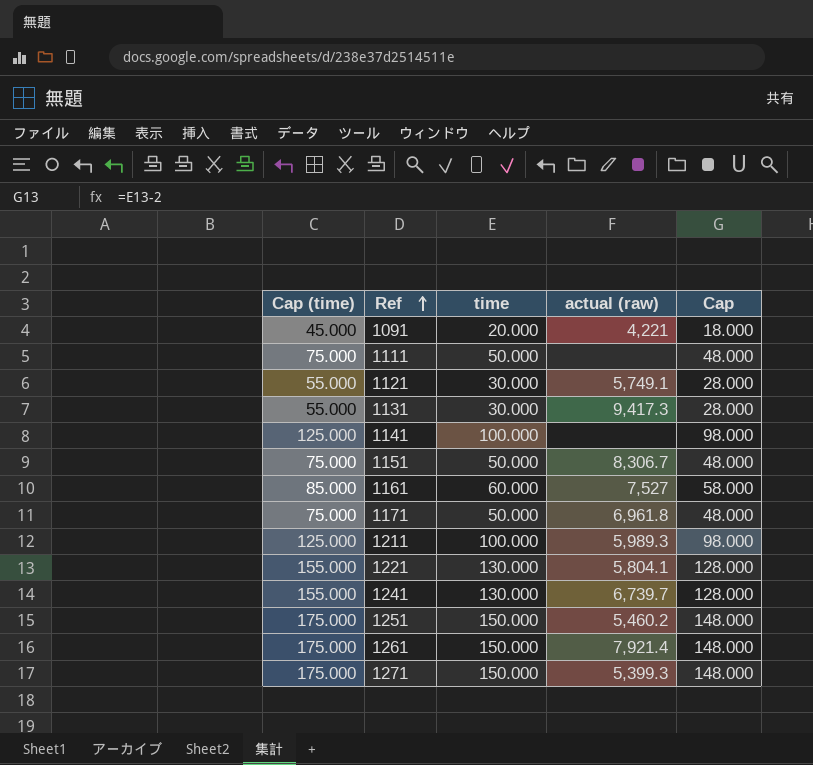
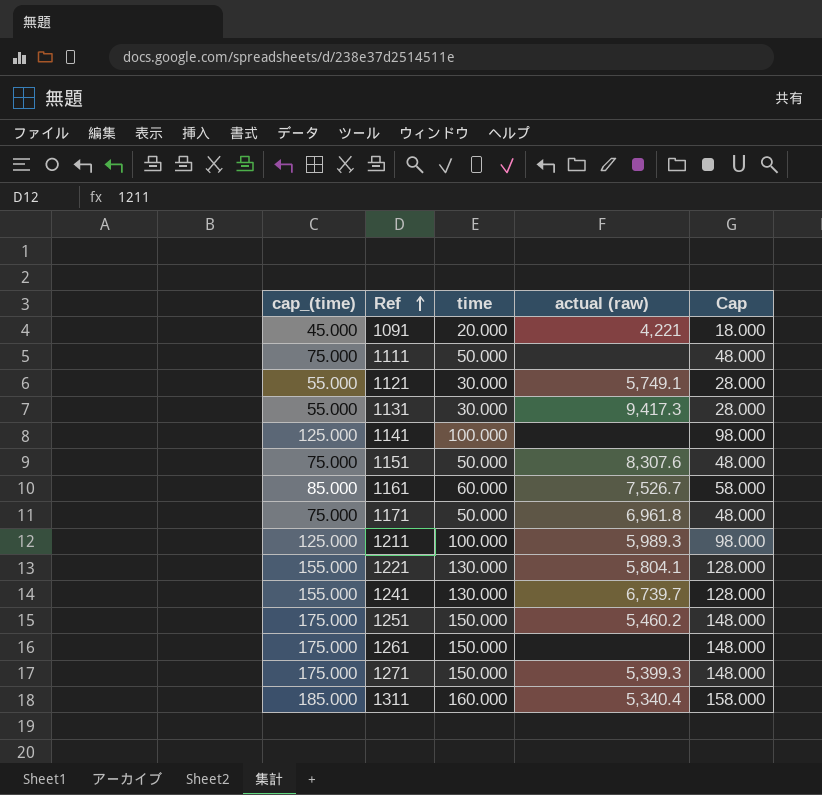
column name: Cap (time) -> cap_(time)
1151 | actual (raw): 8,306.7 -> 8,307.6
1161 | actual (raw): 7,527 -> 7,526.7
1261 | actual (raw): 7,921.4 -> none
row 1311: none -> 185.000 | 160.000 | 5,340.4 | 158.000

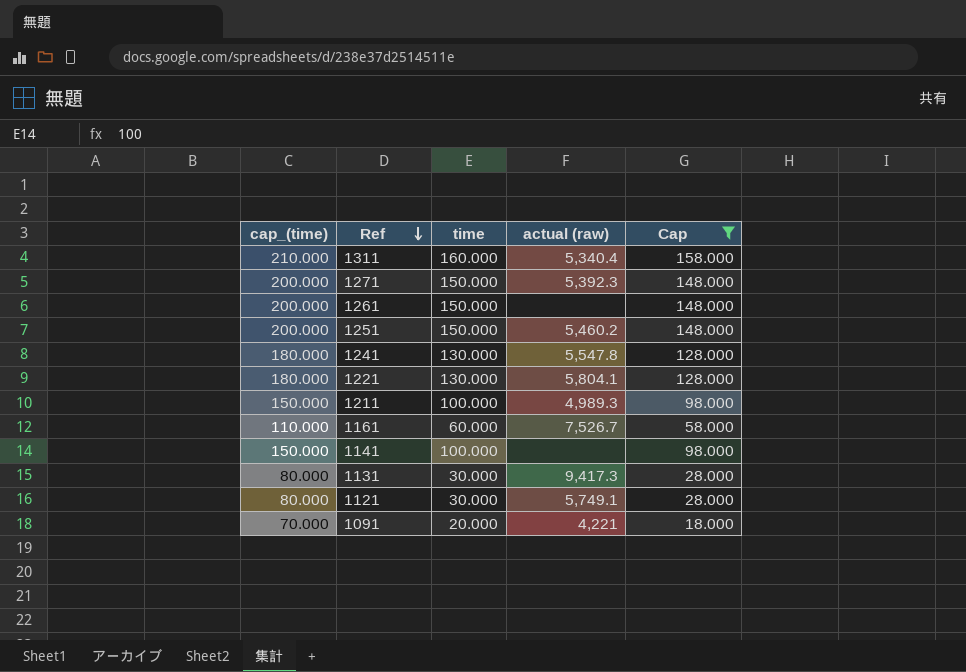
filter: none -> Cap != 48.000
row order: Ref ascending -> Ref descending
column cap_(time) | formula: [time] + 25 -> [time] + 50
1271 | actual (raw): 5,399.3 -> 5,392.3
1241 | actual (raw): 6,739.7 -> 5,547.8
1211 | actual (raw): 5,989.3 -> 4,989.3

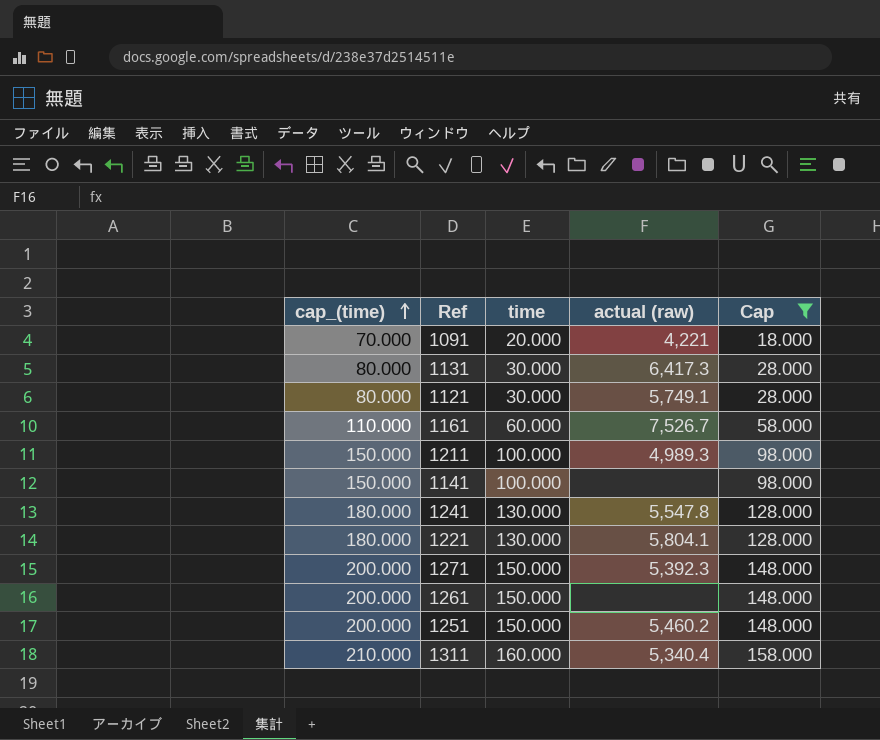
row order: Ref descending -> cap_(time) ascending
1131 | actual (raw): 9,417.3 -> 6,417.3

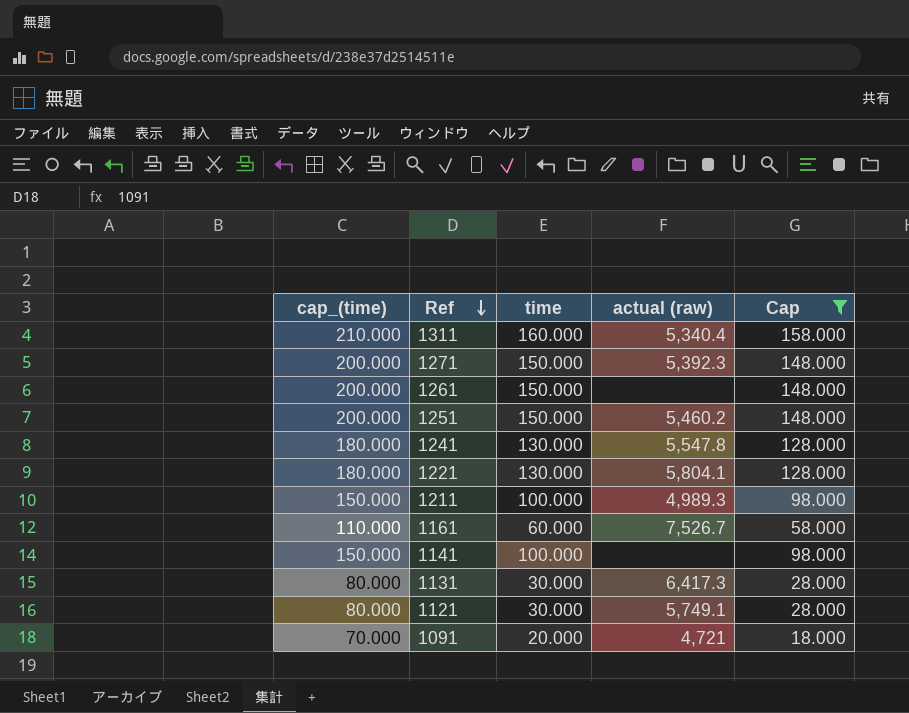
row order: cap_(time) ascending -> Ref descending
1091 | actual (raw): 4,221 -> 4,721

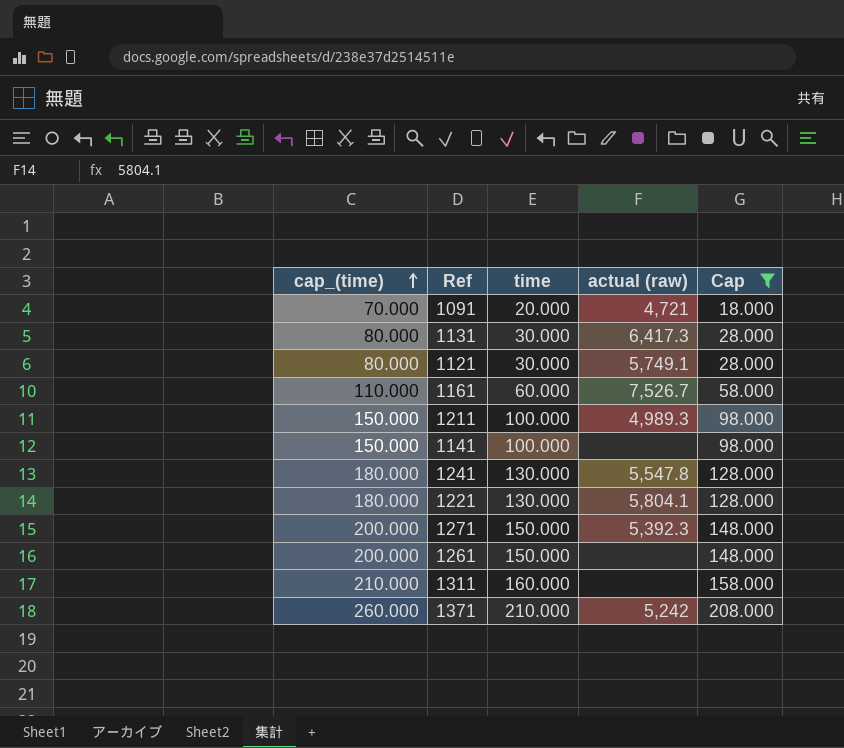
row order: Ref descending -> cap_(time) ascending
row 1251: 200.000 | 150.000 | 5,460.2 | 148.000 -> none
1311 | actual (raw): 5,340.4 -> none
row 1371: none -> 260.000 | 210.000 | 5,242 | 208.000

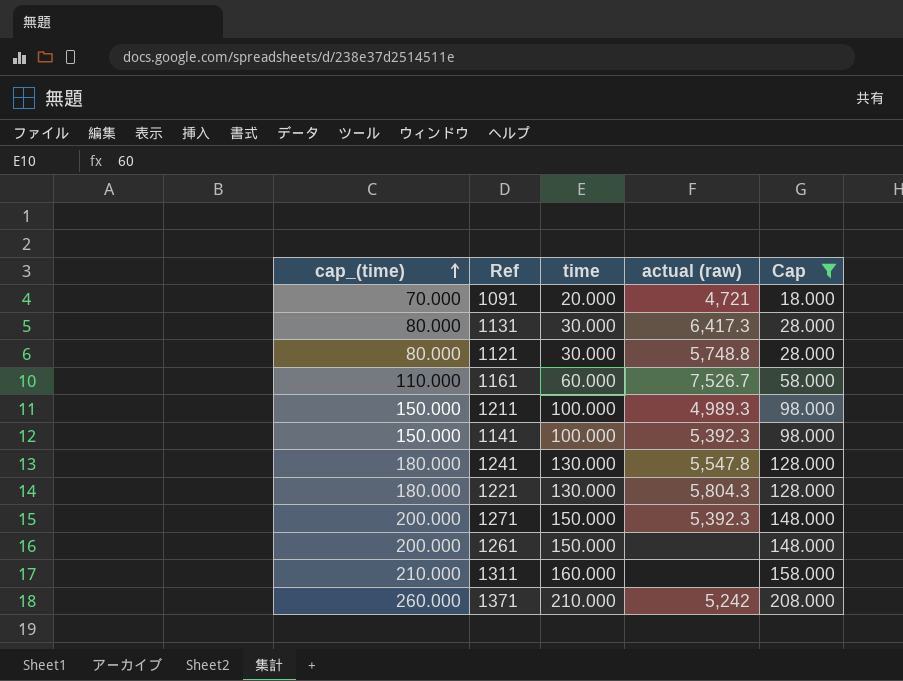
1121 | actual (raw): 5,749.1 -> 5,748.8
1141 | actual (raw): none -> 5,392.3
1221 | actual (raw): 5,804.1 -> 5,804.3

